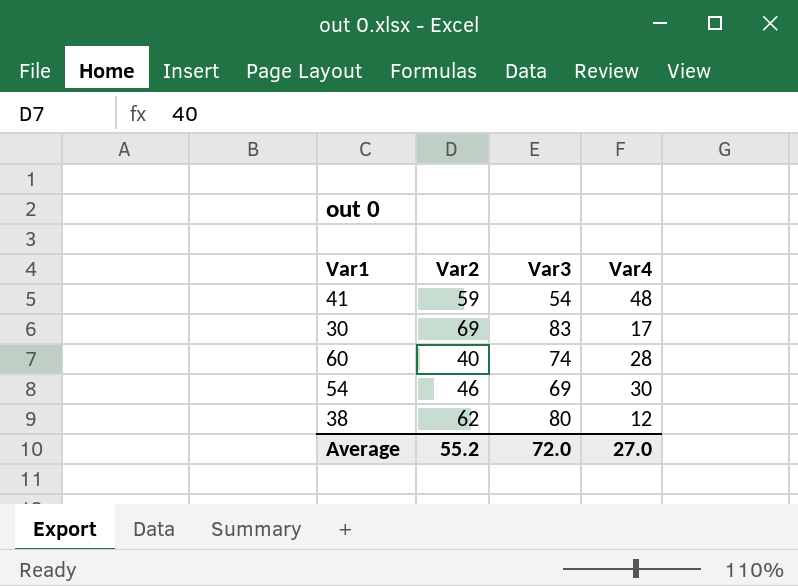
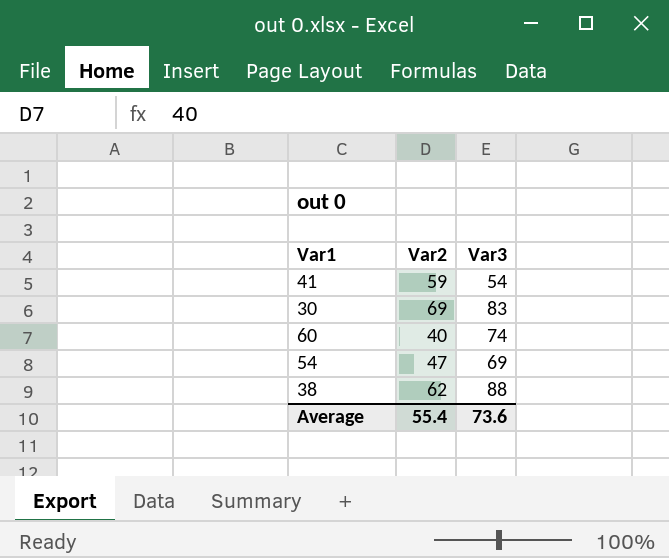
column Var4 | position: 4 -> none
54 | Var2: 46 -> 47
38 | Var3: 80 -> 88
Average | Var2: 55.2 -> 55.4
Average | Var3: 72.0 -> 73.6

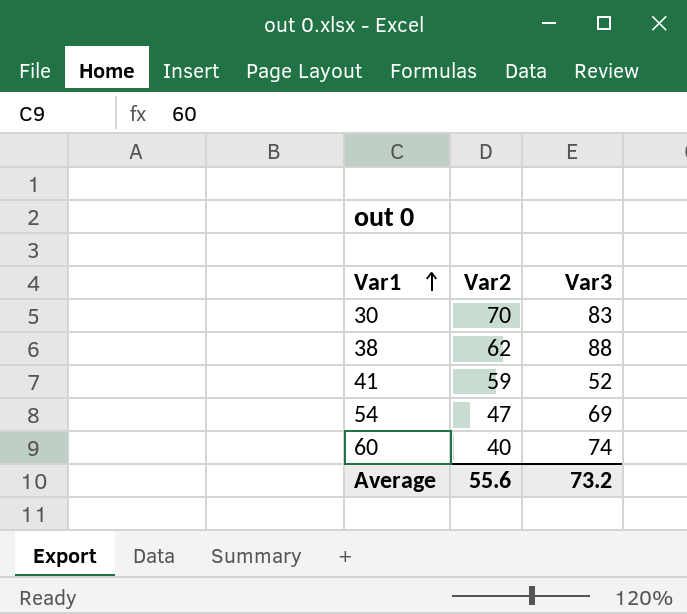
row order: none -> Var1 ascending
30 | Var2: 69 -> 70
41 | Var3: 54 -> 52
Average | Var2: 55.4 -> 55.6
Average | Var3: 73.6 -> 73.2

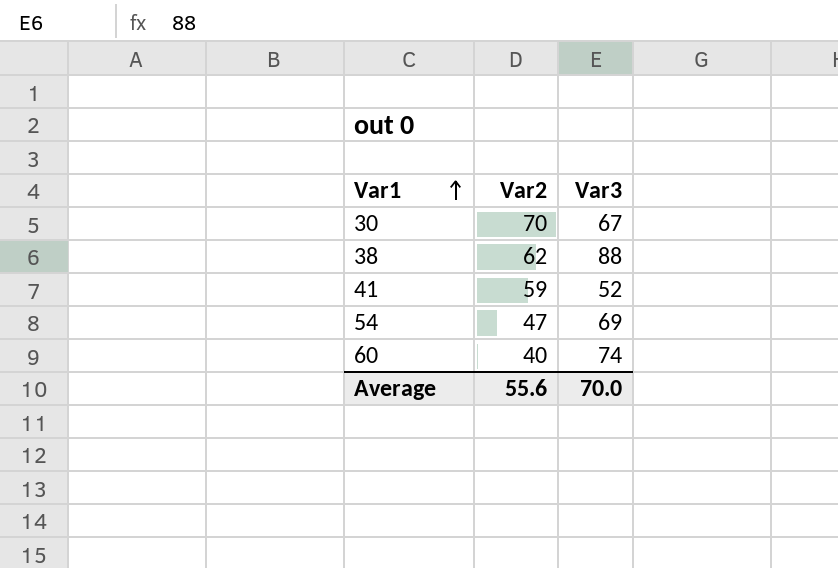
30 | Var3: 83 -> 67
Average | Var3: 73.2 -> 70.0

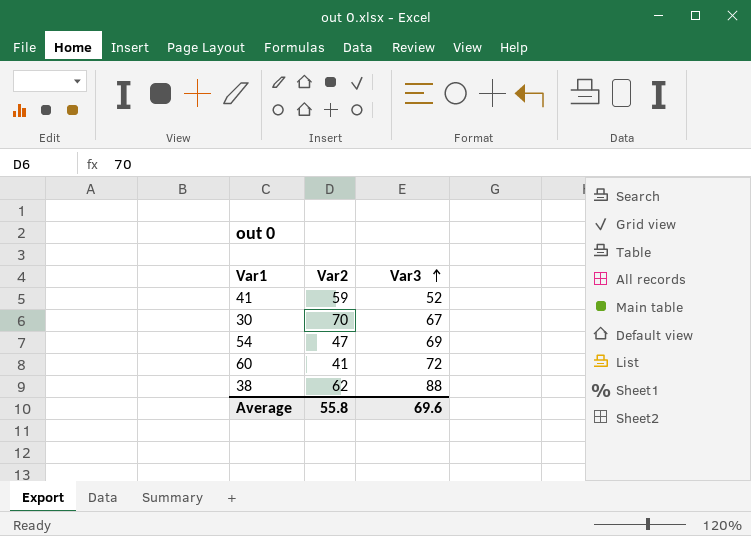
row order: Var1 ascending -> Var3 ascending
60 | Var2: 40 -> 41
60 | Var3: 74 -> 72
Average | Var2: 55.6 -> 55.8
Average | Var3: 70.0 -> 69.6

